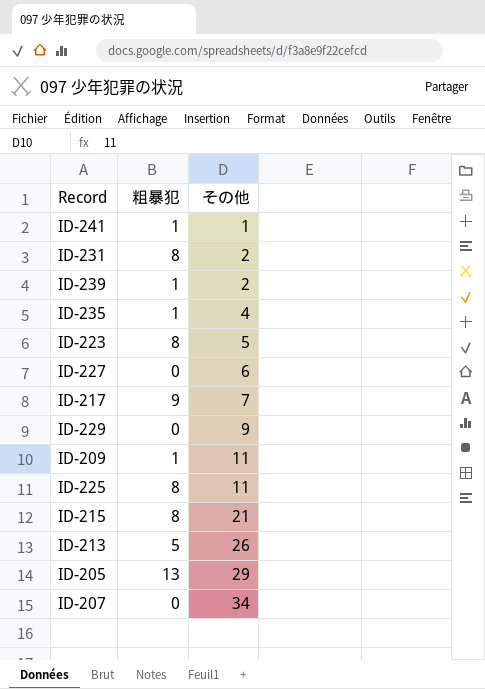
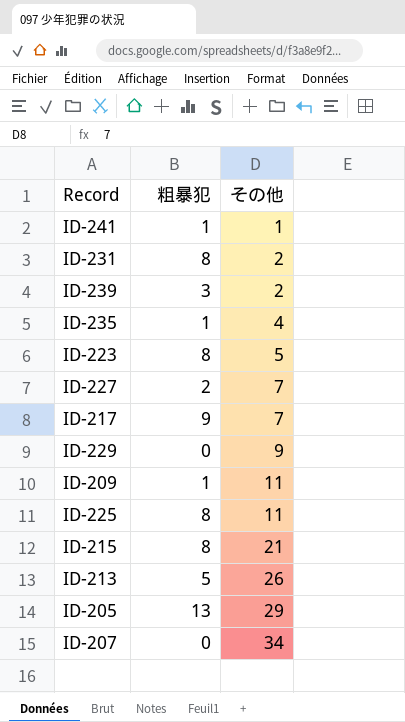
ID-239 | 粗暴犯: 1 -> 3
ID-227 | 粗暴犯: 0 -> 2
ID-227 | その他: 6 -> 7

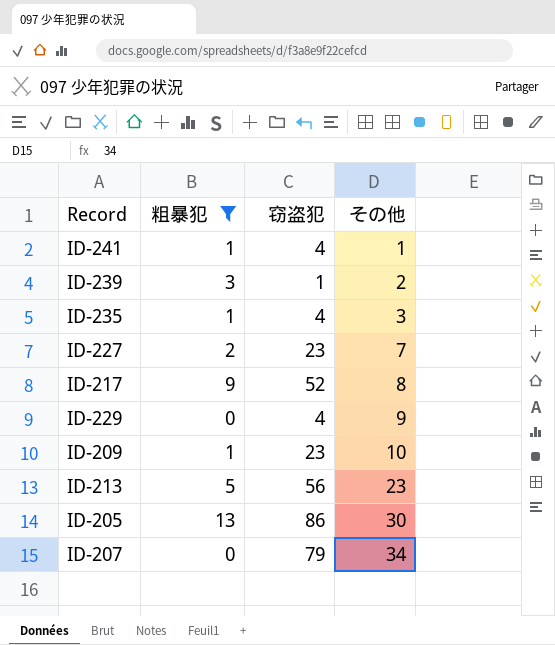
filter: none -> 粗暴犯 != 8
column 窃盗犯 | position: none -> 3
ID-235 | その他: 4 -> 3
ID-217 | その他: 7 -> 8
ID-209 | その他: 11 -> 10
ID-213 | その他: 26 -> 23
ID-205 | その他: 29 -> 30

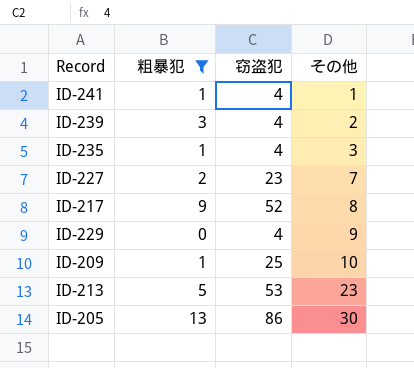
row ID-207: 0 | 79 | 34 -> none
ID-239 | 窃盗犯: 1 -> 4
ID-209 | 窃盗犯: 23 -> 25
ID-213 | 窃盗犯: 56 -> 53

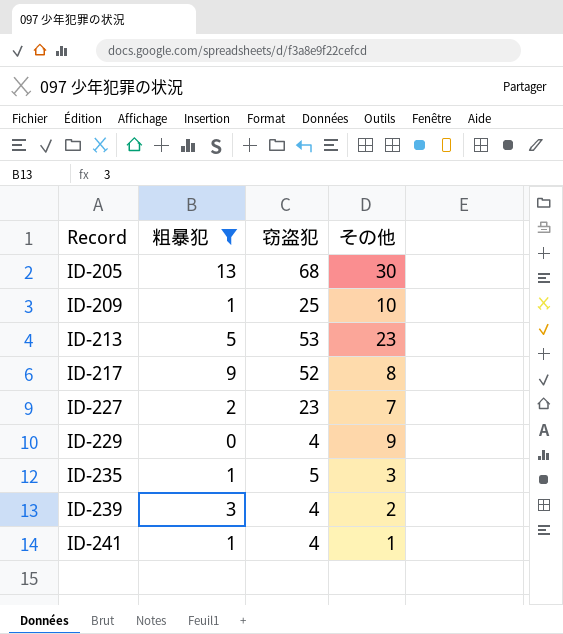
row order: その他 ascending -> Record ascending
ID-205 | 窃盗犯: 86 -> 68
ID-235 | 窃盗犯: 4 -> 5

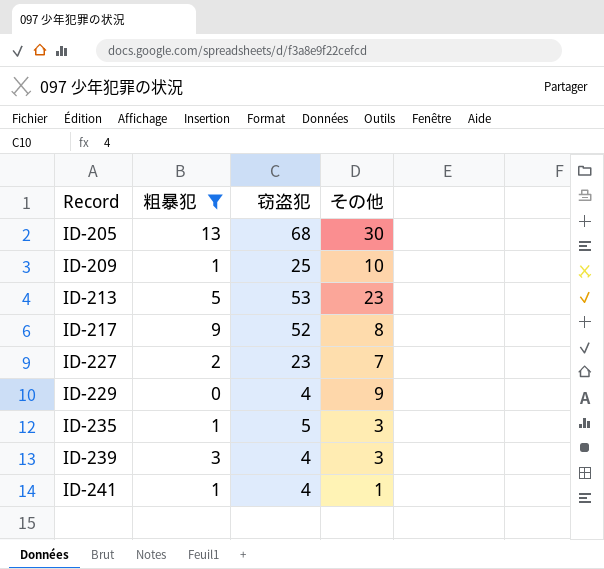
ID-239 | その他: 2 -> 3

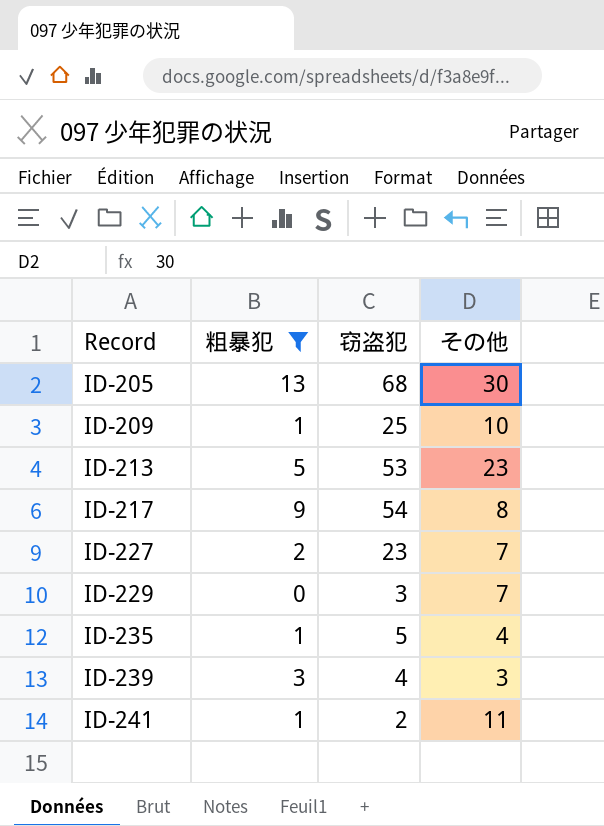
ID-217 | 窃盗犯: 52 -> 54
ID-229 | 窃盗犯: 4 -> 3
ID-229 | その他: 9 -> 7
ID-235 | その他: 3 -> 4
ID-241 | 窃盗犯: 4 -> 2
ID-241 | その他: 1 -> 11

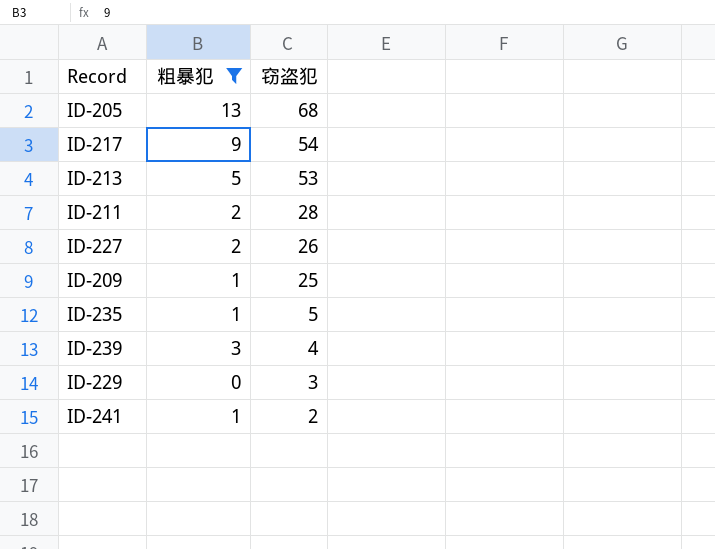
row order: Record ascending -> 窃盗犯 descending
column その他 | position: 4 -> none
row ID-211: none -> 2 | 28
ID-227 | 窃盗犯: 23 -> 26

